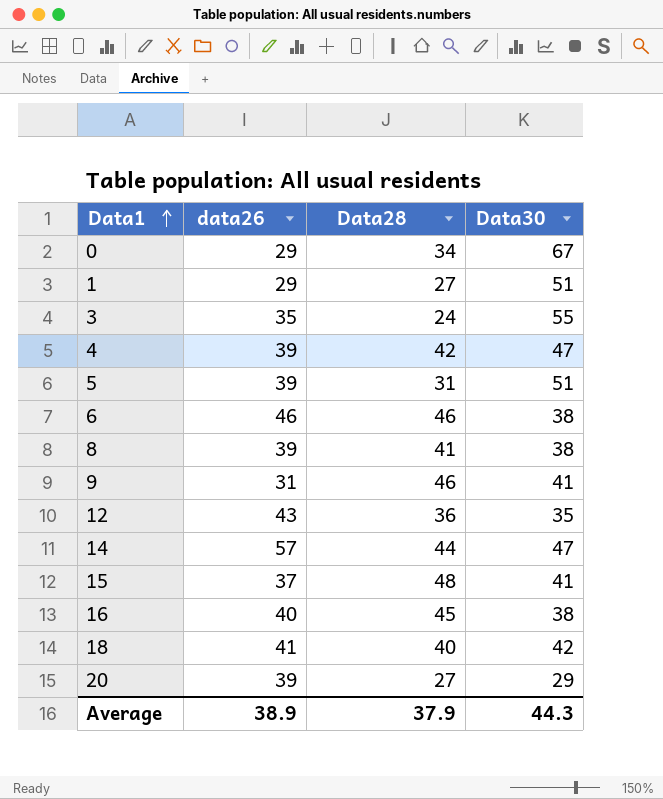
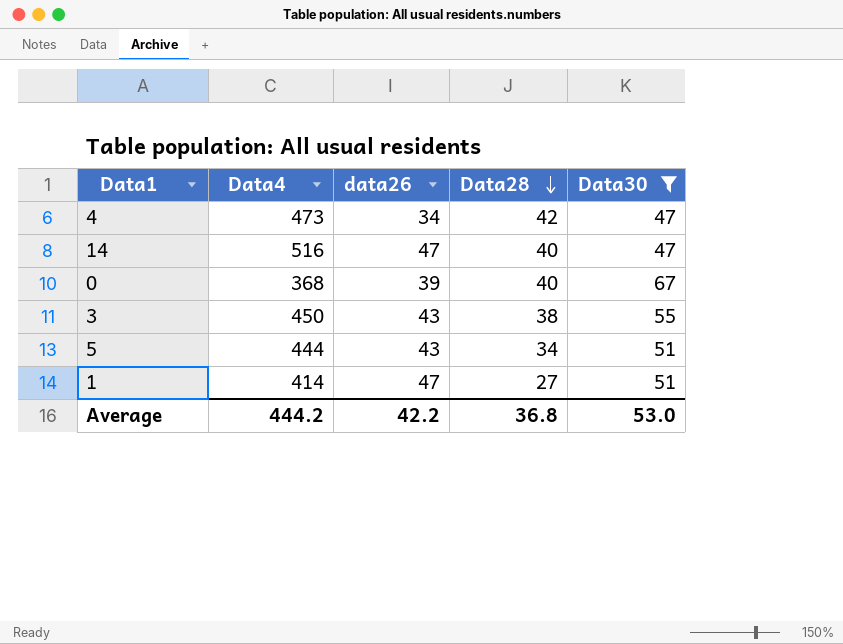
filter: none -> Data30 >= 47
row order: Data1 ascending -> Data28 descending
column Data4 | position: none -> 2
4 | data26: 39 -> 34
14 | data26: 57 -> 47
14 | Data28: 44 -> 40
0 | data26: 29 -> 39
0 | Data28: 34 -> 40
3 | data26: 35 -> 43
3 | Data28: 24 -> 38
5 | data26: 39 -> 43
5 | Data28: 31 -> 34
1 | data26: 29 -> 47
Average | data26: 38.9 -> 42.2
Average | Data28: 37.9 -> 36.8
Average | Data30: 44.3 -> 53.0

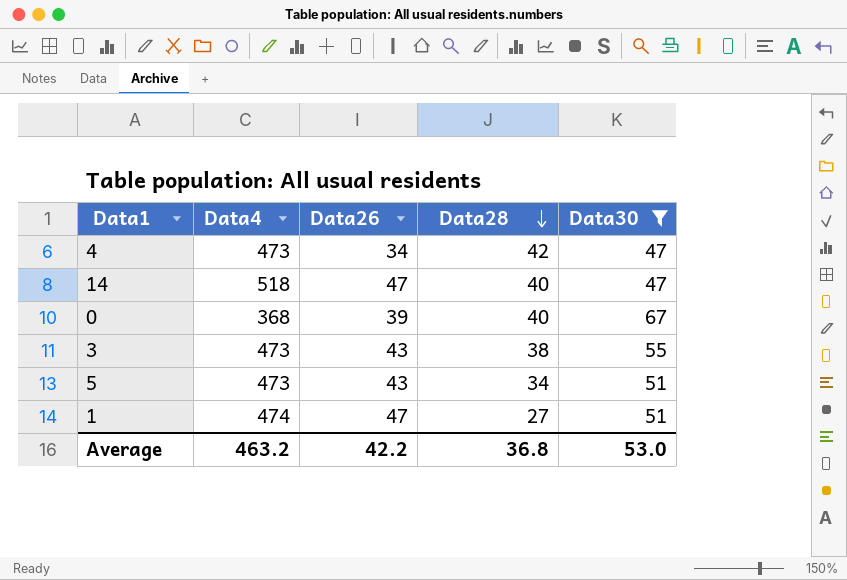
column name: data26 -> Data26
14 | Data4: 516 -> 518
3 | Data4: 450 -> 473
5 | Data4: 444 -> 473
1 | Data4: 414 -> 474
Average | Data4: 444.2 -> 463.2

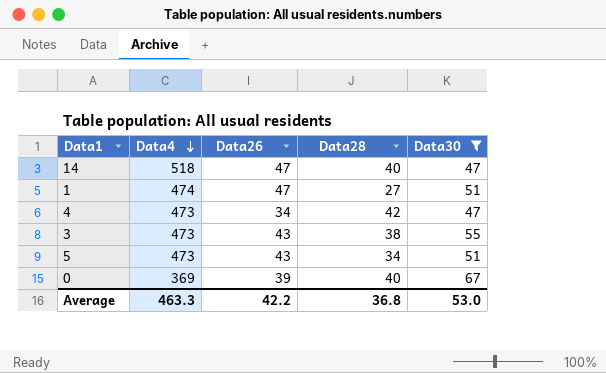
row order: Data28 descending -> Data4 descending
0 | Data4: 368 -> 369
Average | Data4: 463.2 -> 463.3

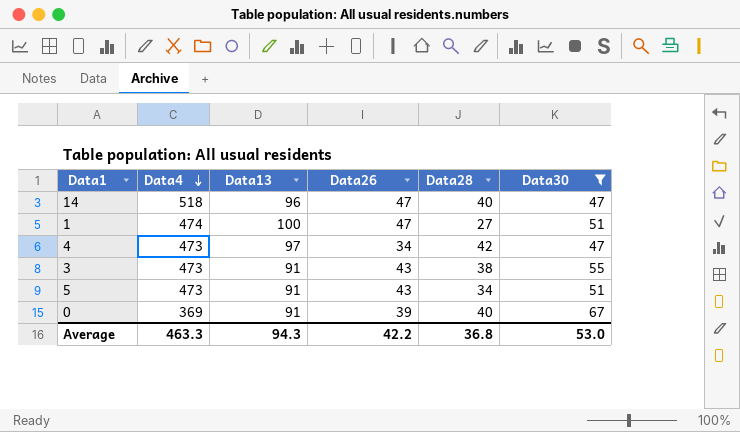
column Data13 | position: none -> 3

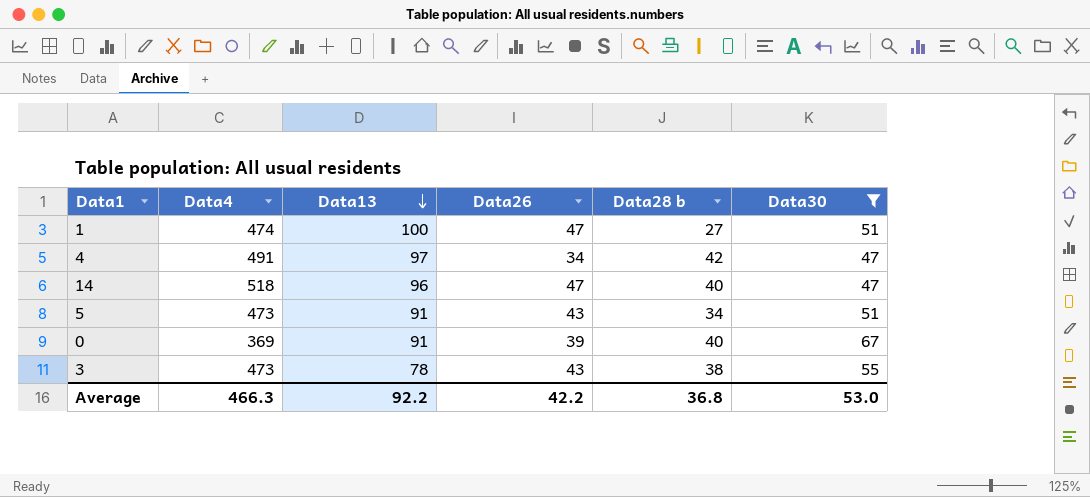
row order: Data4 descending -> Data13 descending
column name: Data28 -> Data28 b
4 | Data4: 473 -> 491
3 | Data13: 91 -> 78
Average | Data4: 463.3 -> 466.3
Average | Data13: 94.3 -> 92.2

